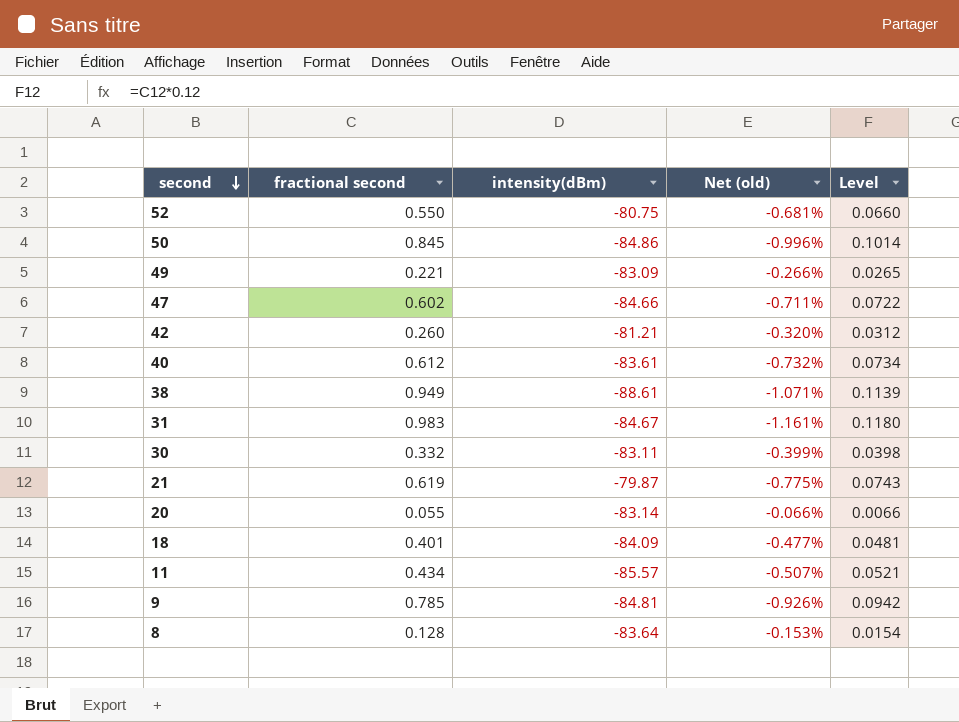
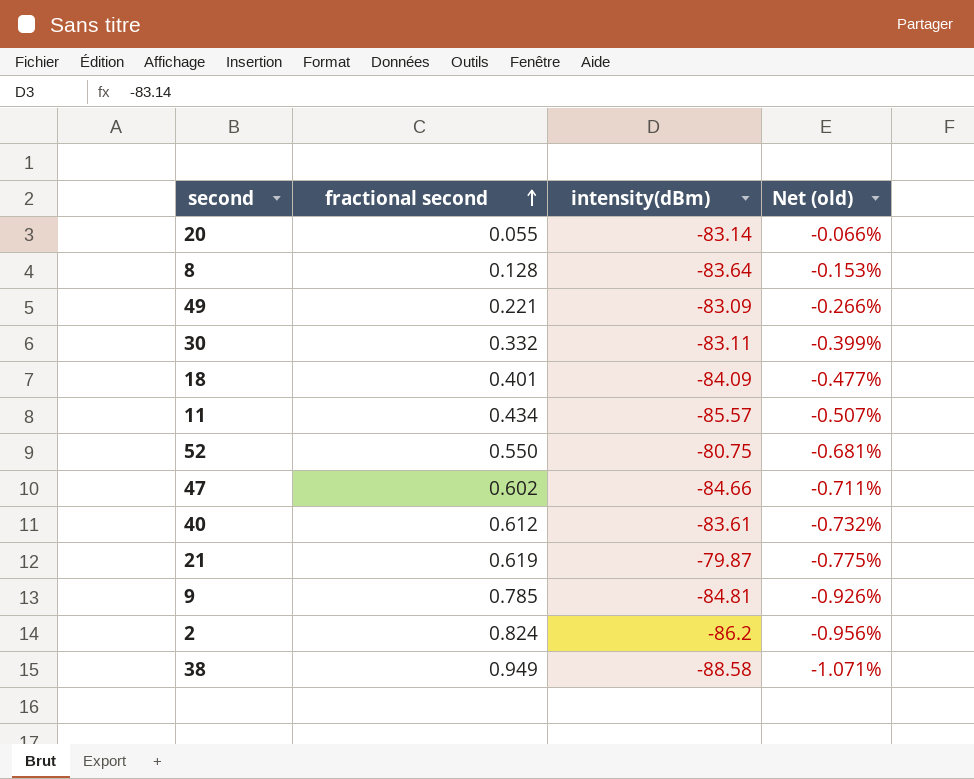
row order: second descending -> fractional second ascending
column Level | formula: [fractional second] * 0.12 -> none
row 50: 0.845 | -84.86 | -0.996% | 0.1014 -> none
row 42: 0.260 | -81.21 | -0.320% | 0.0312 -> none
row 31: 0.983 | -84.67 | -1.161% | 0.1180 -> none
row 2: none -> 0.824 | -86.2 | -0.956%
38 | intensity(dBm): -88.61 -> -88.58

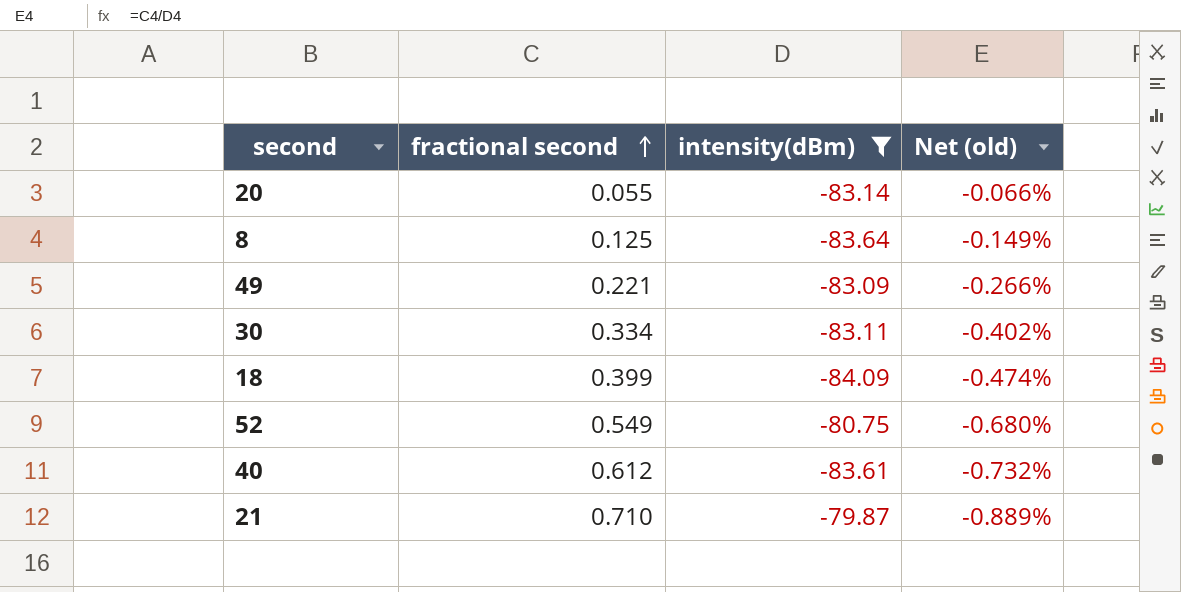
filter: none -> intensity(dBm) >= -84.09
8 | fractional second: 0.128 -> 0.125
8 | Net (old): -0.153% -> -0.149%
30 | fractional second: 0.332 -> 0.334
30 | Net (old): -0.399% -> -0.402%
18 | fractional second: 0.401 -> 0.399
18 | Net (old): -0.477% -> -0.474%
52 | fractional second: 0.550 -> 0.549
52 | Net (old): -0.681% -> -0.680%
21 | fractional second: 0.619 -> 0.710
21 | Net (old): -0.775% -> -0.889%

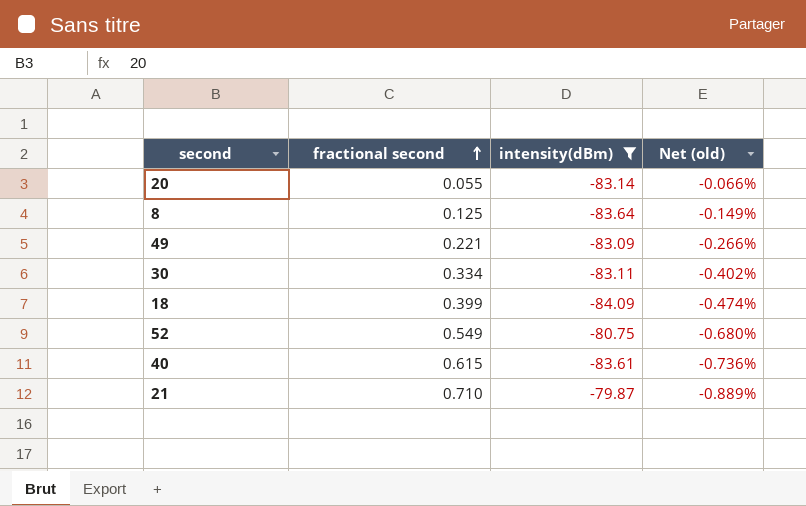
40 | fractional second: 0.612 -> 0.615
40 | Net (old): -0.732% -> -0.736%

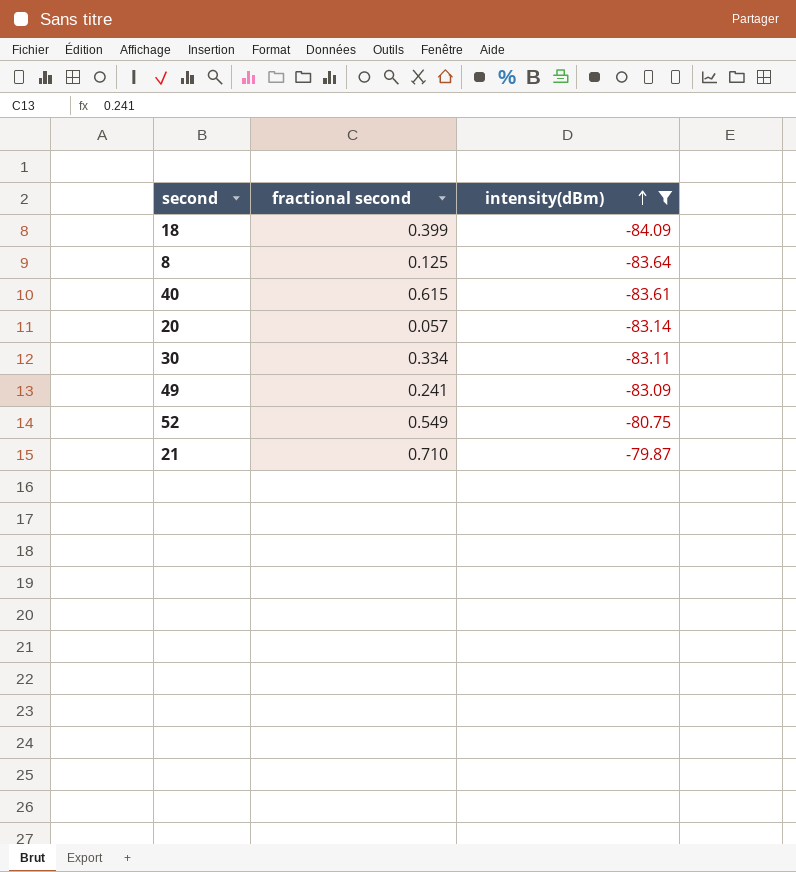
row order: fractional second ascending -> intensity(dBm) ascending
column Net (old) | formula: [fractional second] / [intensity(dBm)] -> none
20 | fractional second: 0.055 -> 0.057
49 | fractional second: 0.221 -> 0.241

